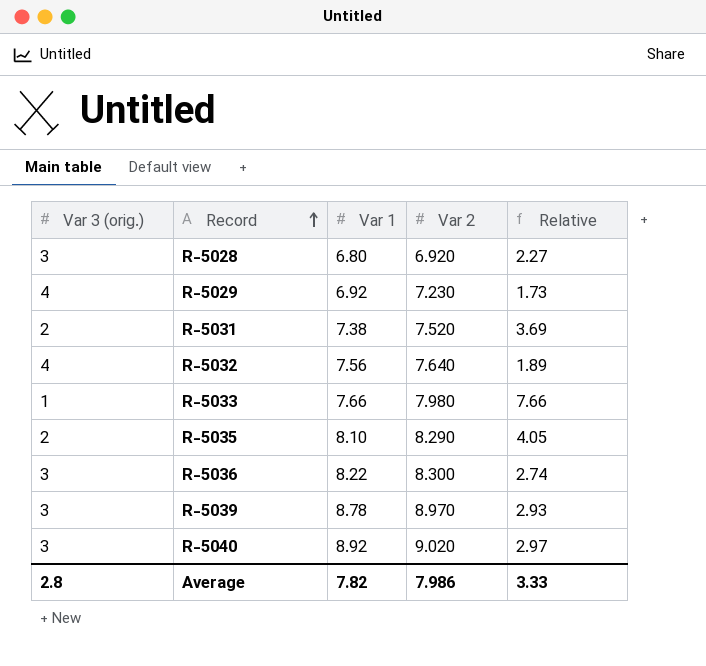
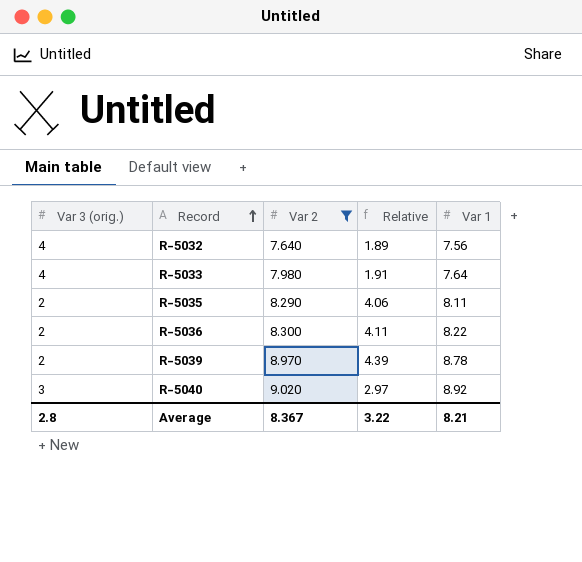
filter: none -> Var 2 >= 7.640
column Var 1 | position: 3 -> 5
R-5033 | Var 3 (orig.): 1 -> 4
R-5033 | Relative: 7.66 -> 1.91
R-5033 | Var 1: 7.66 -> 7.64
R-5035 | Relative: 4.05 -> 4.06
R-5035 | Var 1: 8.10 -> 8.11
R-5036 | Var 3 (orig.): 3 -> 2
R-5036 | Relative: 2.74 -> 4.11
R-5039 | Var 3 (orig.): 3 -> 2
R-5039 | Relative: 2.93 -> 4.39
Average | Var 2: 7.986 -> 8.367
Average | Relative: 3.33 -> 3.22
Average | Var 1: 7.82 -> 8.21

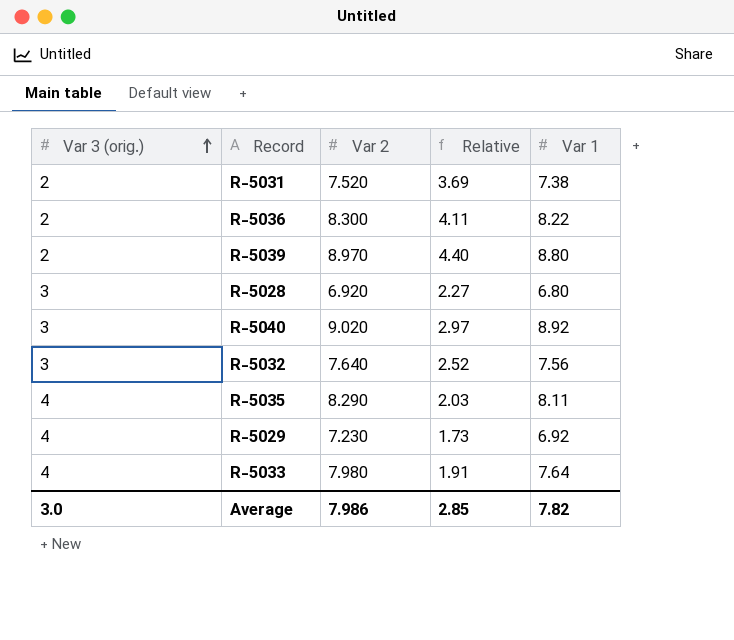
filter: Var 2 >= 7.640 -> none
row order: Record ascending -> Var 3 (orig.) ascending
R-5039 | Relative: 4.39 -> 4.40
R-5039 | Var 1: 8.78 -> 8.80
R-5032 | Var 3 (orig.): 4 -> 3
R-5032 | Relative: 1.89 -> 2.52
R-5035 | Var 3 (orig.): 2 -> 4
R-5035 | Relative: 4.06 -> 2.03
Average | Var 3 (orig.): 2.8 -> 3.0
Average | Var 2: 8.367 -> 7.986
Average | Relative: 3.22 -> 2.85
Average | Var 1: 8.21 -> 7.82

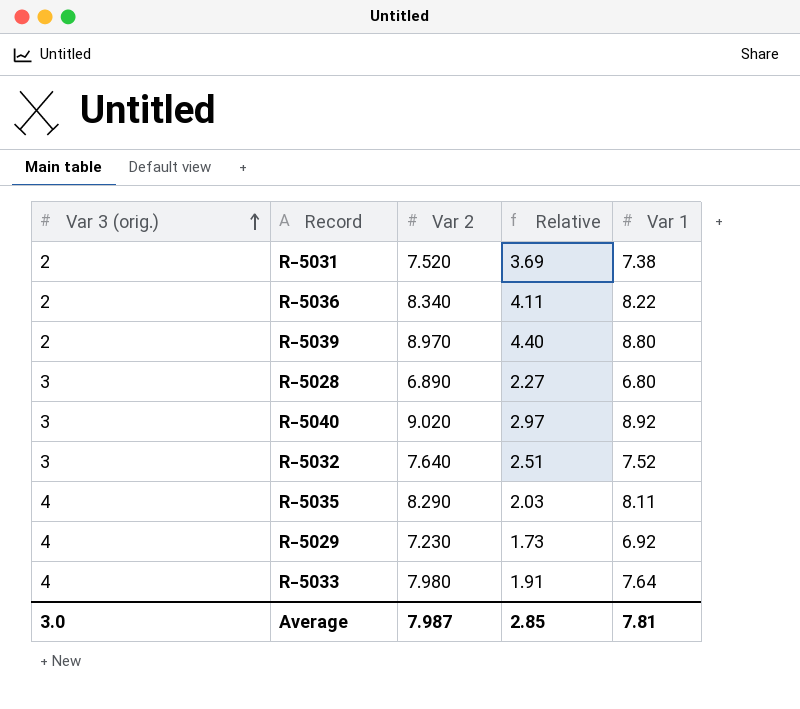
R-5036 | Var 2: 8.300 -> 8.340
R-5028 | Var 2: 6.920 -> 6.890
R-5032 | Relative: 2.52 -> 2.51
R-5032 | Var 1: 7.56 -> 7.52
Average | Var 2: 7.986 -> 7.987
Average | Var 1: 7.82 -> 7.81

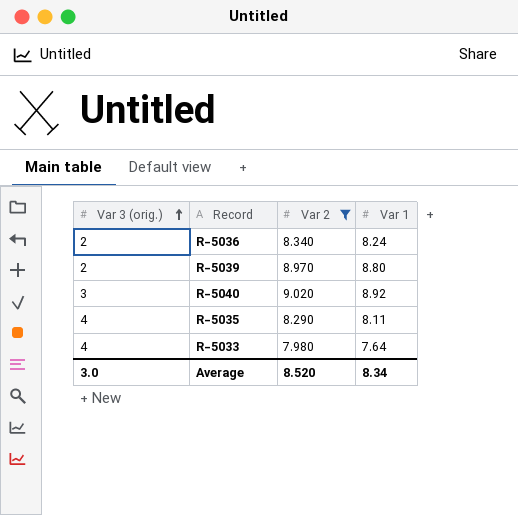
filter: none -> Var 2 >= 7.980
column Relative | formula: [Var 1] / [Var 3 (orig.)] -> none
R-5036 | Var 1: 8.22 -> 8.24
Average | Var 2: 7.987 -> 8.520
Average | Var 1: 7.81 -> 8.34

